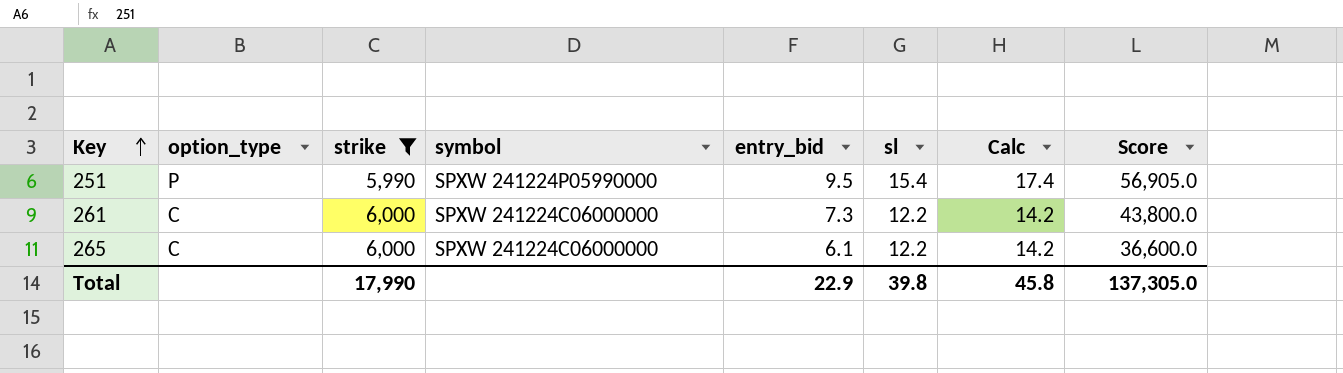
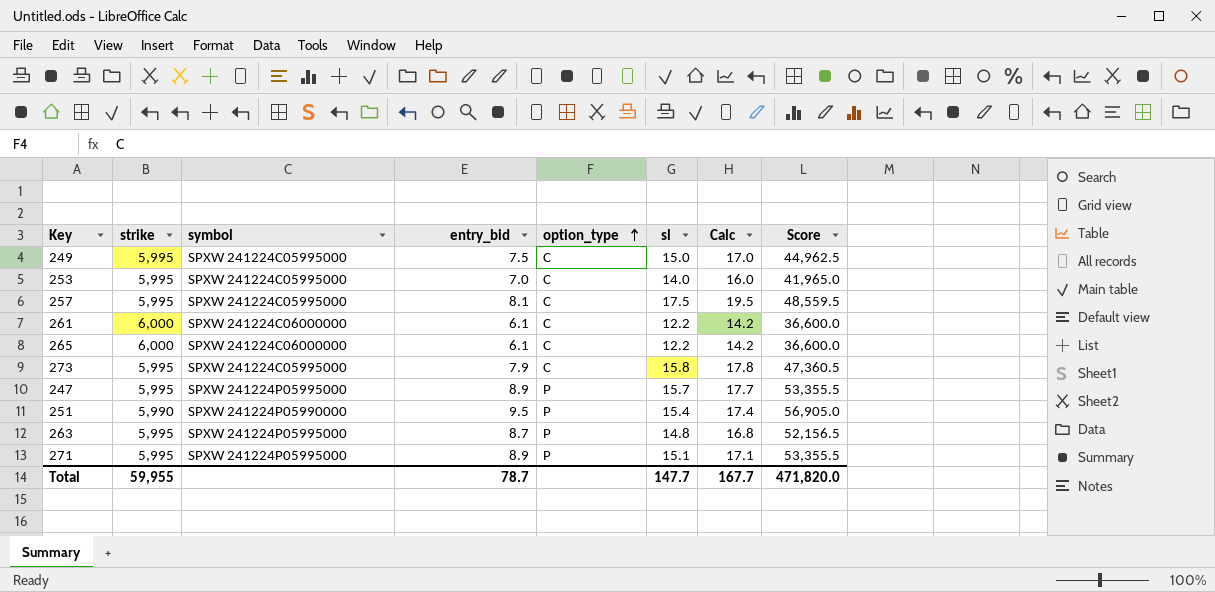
filter: strike != 5,995 -> none
row order: Key ascending -> option_type ascending
column option_type | position: 2 -> 5
261 | entry_bid: 7.3 -> 6.1
261 | Score: 43,800.0 -> 36,600.0
Total | strike: 17,990 -> 59,955
Total | entry_bid: 22.9 -> 78.7
Total | sl: 39.8 -> 147.7
Total | Calc: 45.8 -> 167.7
Total | Score: 137,305.0 -> 471,820.0

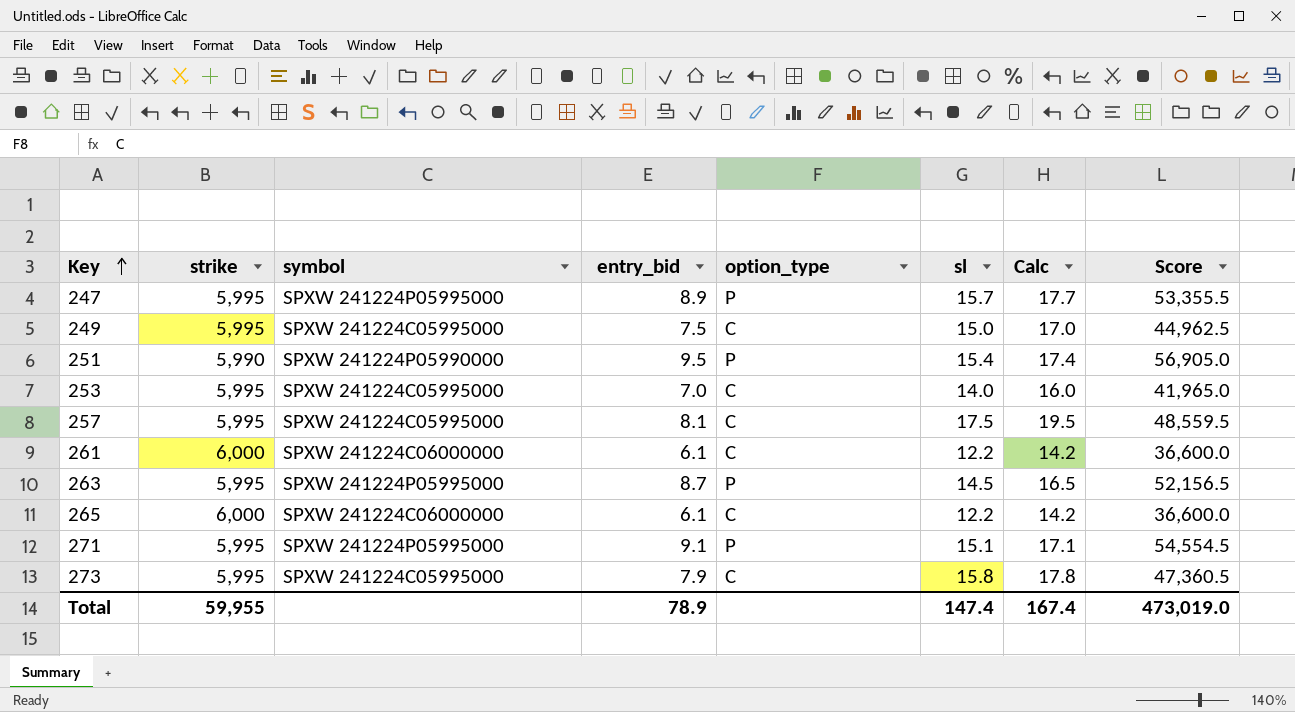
row order: option_type ascending -> Key ascending
263 | sl: 14.8 -> 14.5
263 | Calc: 16.8 -> 16.5
271 | entry_bid: 8.9 -> 9.1
271 | Score: 53,355.5 -> 54,554.5
Total | entry_bid: 78.7 -> 78.9
Total | sl: 147.7 -> 147.4
Total | Calc: 167.7 -> 167.4
Total | Score: 471,820.0 -> 473,019.0

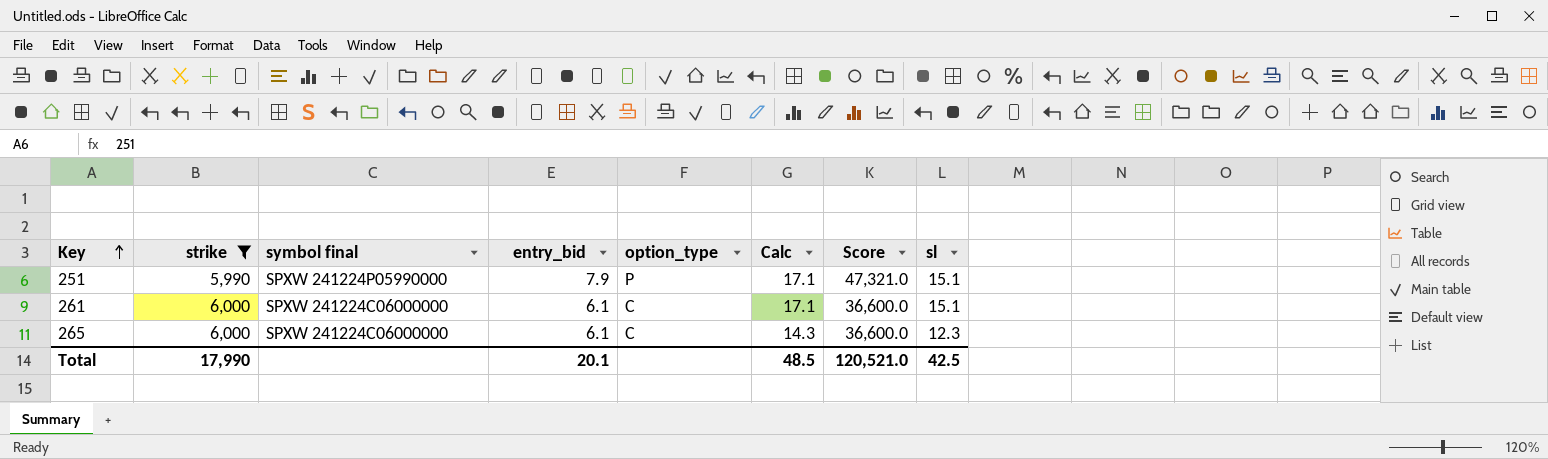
filter: none -> strike != 5,995
column name: symbol -> symbol final
column sl | position: 6 -> 8
251 | entry_bid: 9.5 -> 7.9
251 | Calc: 17.4 -> 17.1
251 | Score: 56,905.0 -> 47,321.0
251 | sl: 15.4 -> 15.1
261 | Calc: 14.2 -> 17.1
261 | sl: 12.2 -> 15.1
265 | Calc: 14.2 -> 14.3
265 | sl: 12.2 -> 12.3
Total | strike: 59,955 -> 17,990
Total | entry_bid: 78.9 -> 20.1
Total | Calc: 167.4 -> 48.5
Total | Score: 473,019.0 -> 120,521.0
Total | sl: 147.4 -> 42.5

